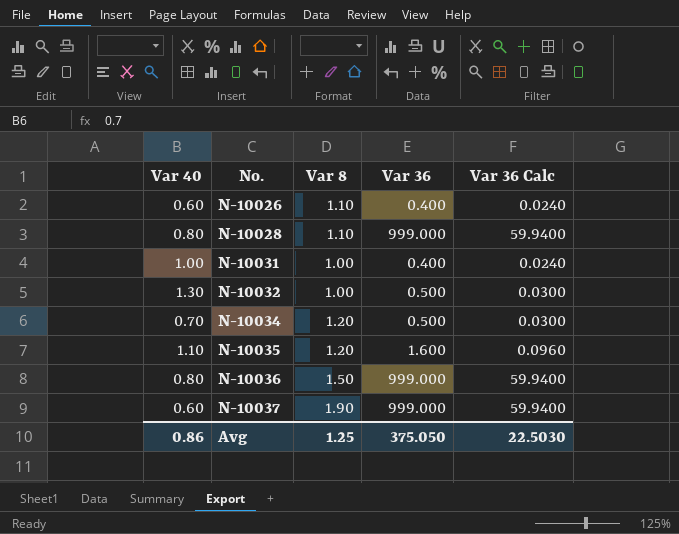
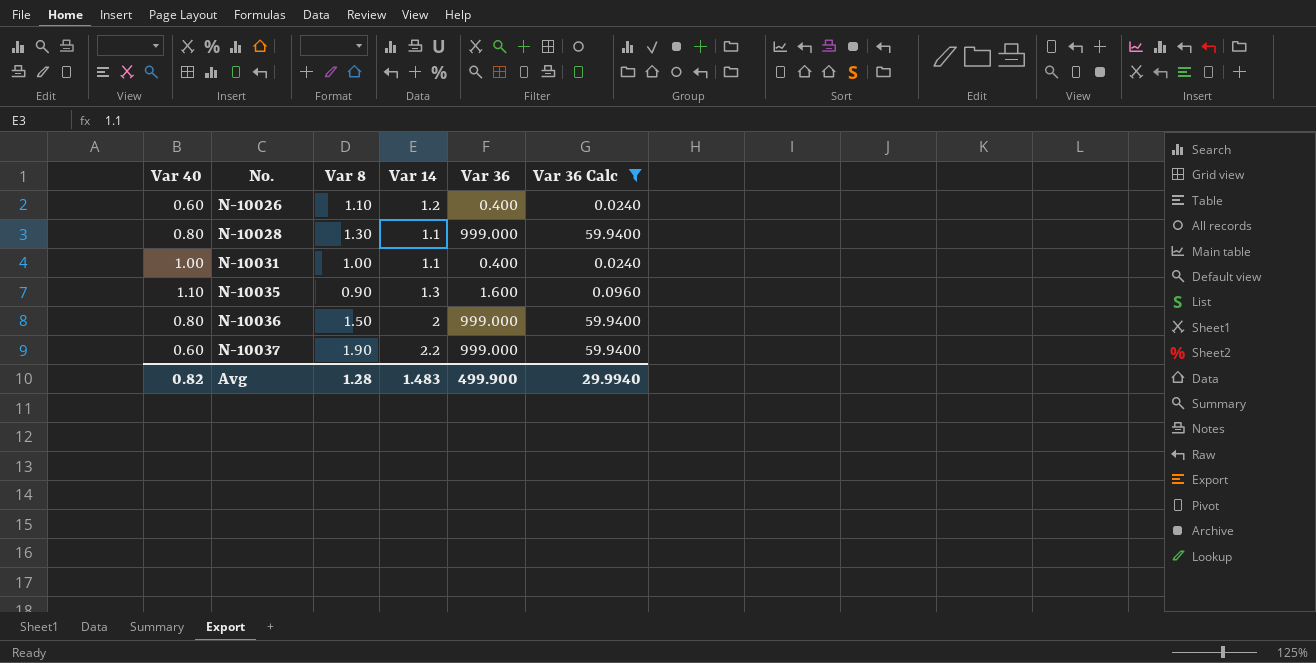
filter: none -> Var 36 Calc != 0.0300
column Var 14 | position: none -> 4
N-10028 | Var 8: 1.10 -> 1.30
N-10035 | Var 8: 1.20 -> 0.90
Avg | Var 40: 0.86 -> 0.82
Avg | Var 8: 1.25 -> 1.28
Avg | Var 36: 375.050 -> 499.900
Avg | Var 36 Calc: 22.5030 -> 29.9940

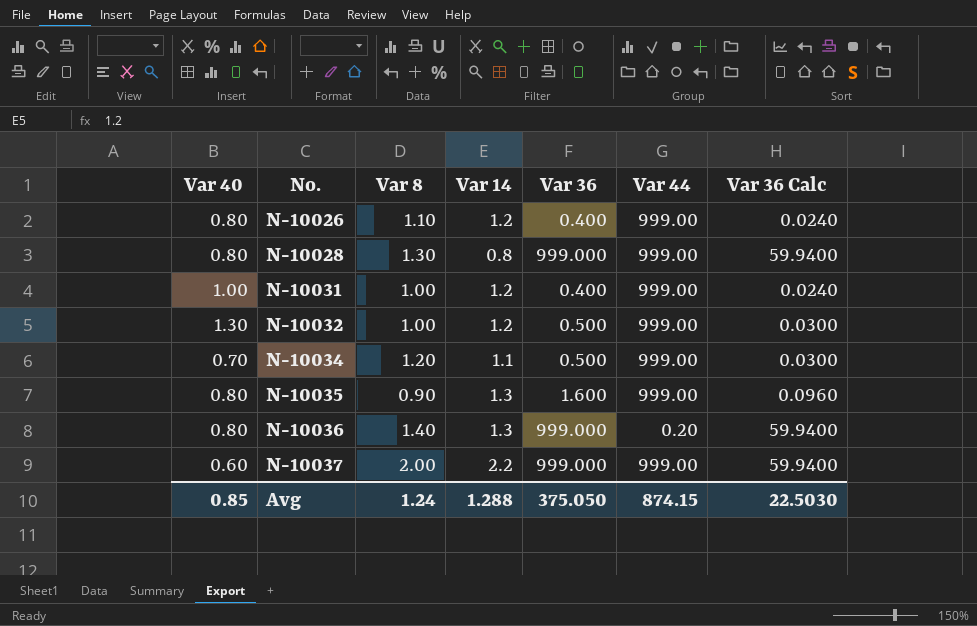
filter: Var 36 Calc != 0.0300 -> none
column Var 44 | position: none -> 6
N-10026 | Var 40: 0.60 -> 0.80
N-10028 | Var 14: 1.1 -> 0.8
N-10031 | Var 14: 1.1 -> 1.2
N-10035 | Var 40: 1.10 -> 0.80
N-10036 | Var 8: 1.50 -> 1.40
N-10036 | Var 14: 2 -> 1.3
N-10037 | Var 8: 1.90 -> 2.00
Avg | Var 40: 0.82 -> 0.85
Avg | Var 8: 1.28 -> 1.24
Avg | Var 14: 1.483 -> 1.288
Avg | Var 36: 499.900 -> 375.050
Avg | Var 36 Calc: 29.9940 -> 22.5030

